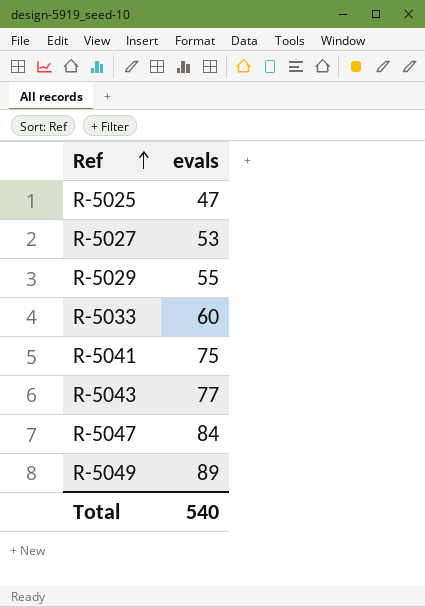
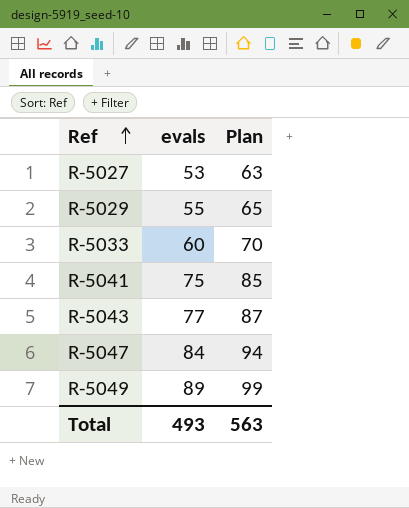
column Plan | formula: none -> [evals] + 10
row R-5025: 47 -> none
Total | evals: 540 -> 493

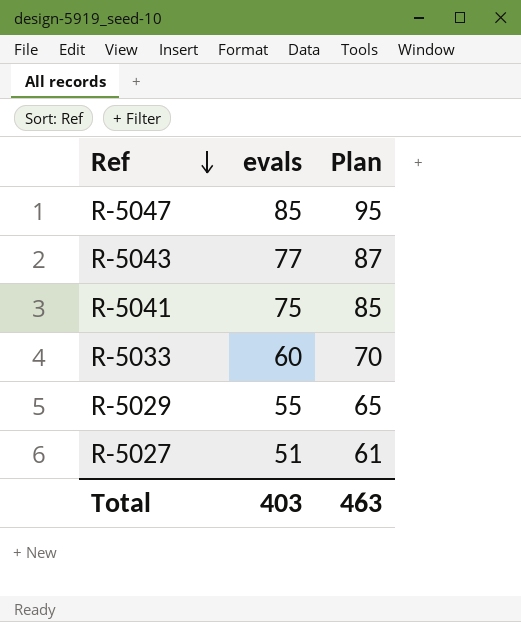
row order: Ref ascending -> Ref descending
row R-5049: 89 | 99 -> none
R-5047 | evals: 84 -> 85
R-5047 | Plan: 94 -> 95
R-5027 | evals: 53 -> 51
R-5027 | Plan: 63 -> 61
Total | evals: 493 -> 403
Total | Plan: 563 -> 463

